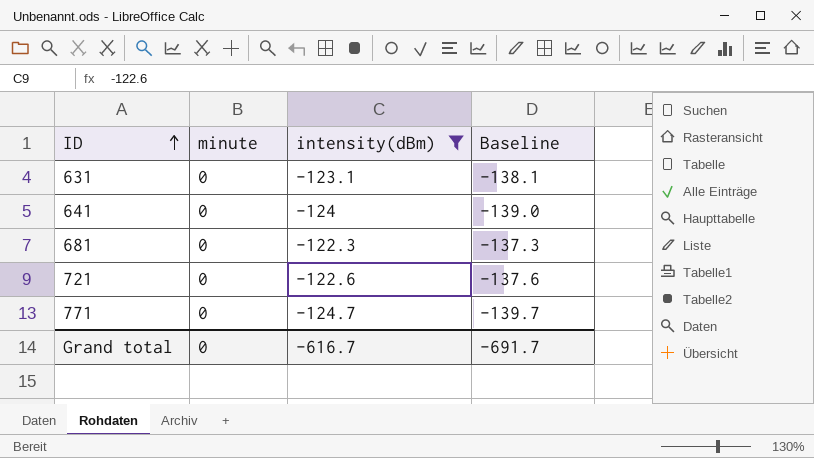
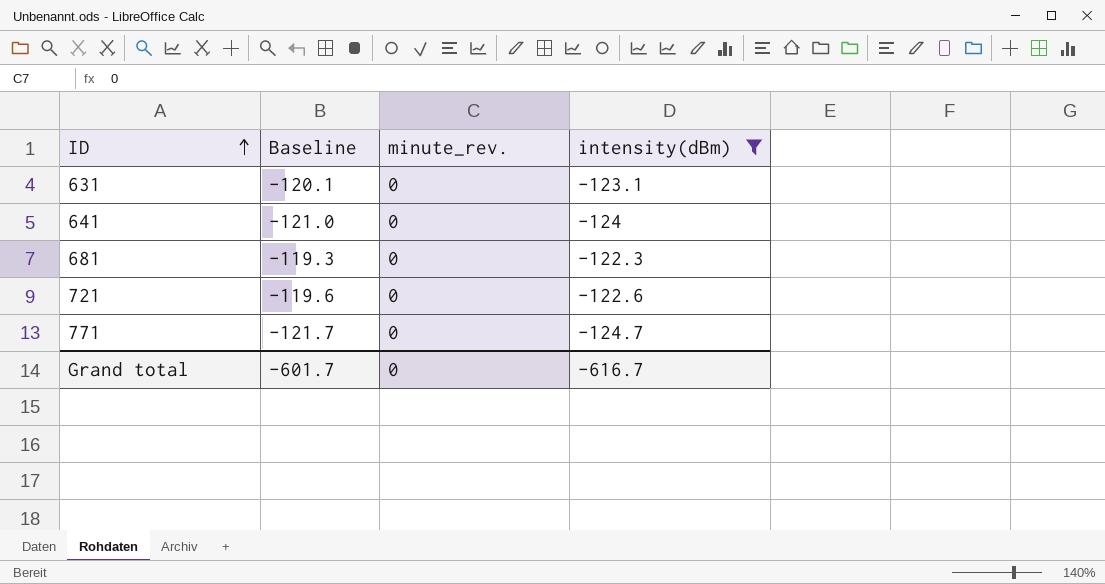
column Baseline | formula: [intensity(dBm)] - 15 -> [intensity(dBm)] + 3
column Baseline | position: 4 -> 2
column name: minute -> minute_rev.
Grand total | Baseline: -691.7 -> -601.7

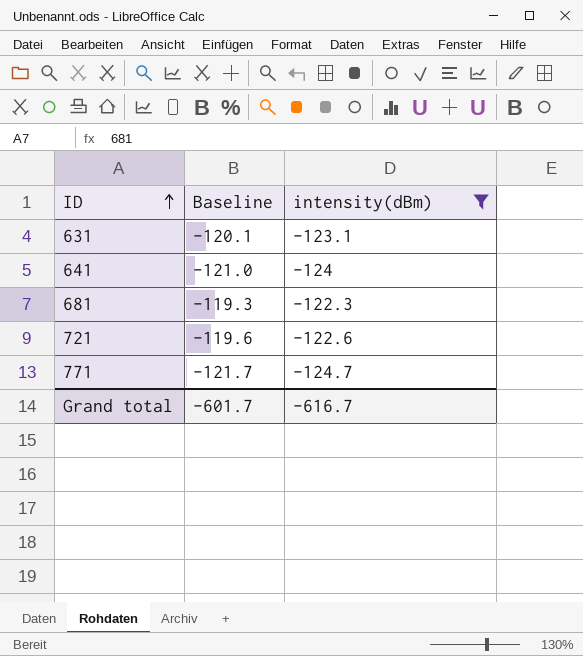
column minute_rev. | position: 3 -> none

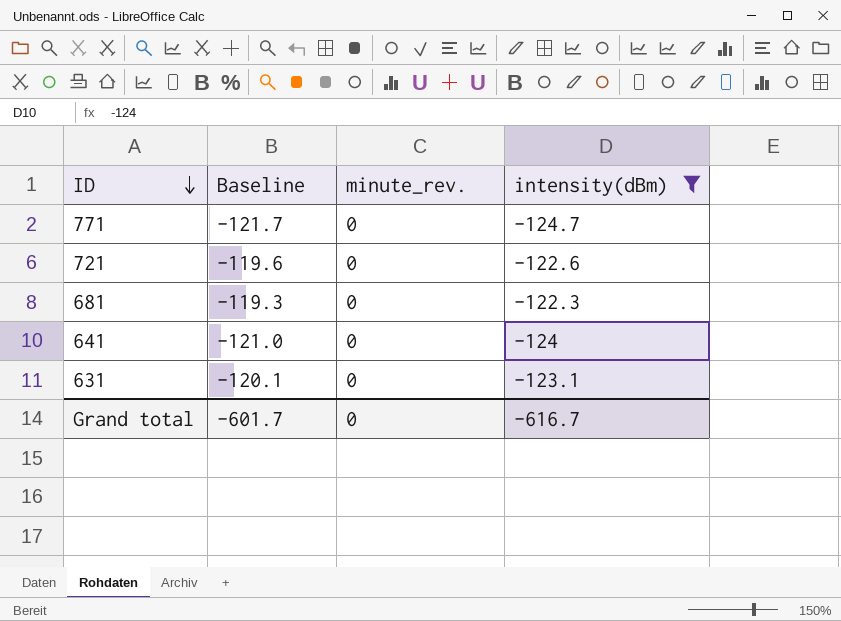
row order: ID ascending -> ID descending
column minute_rev. | position: none -> 3

